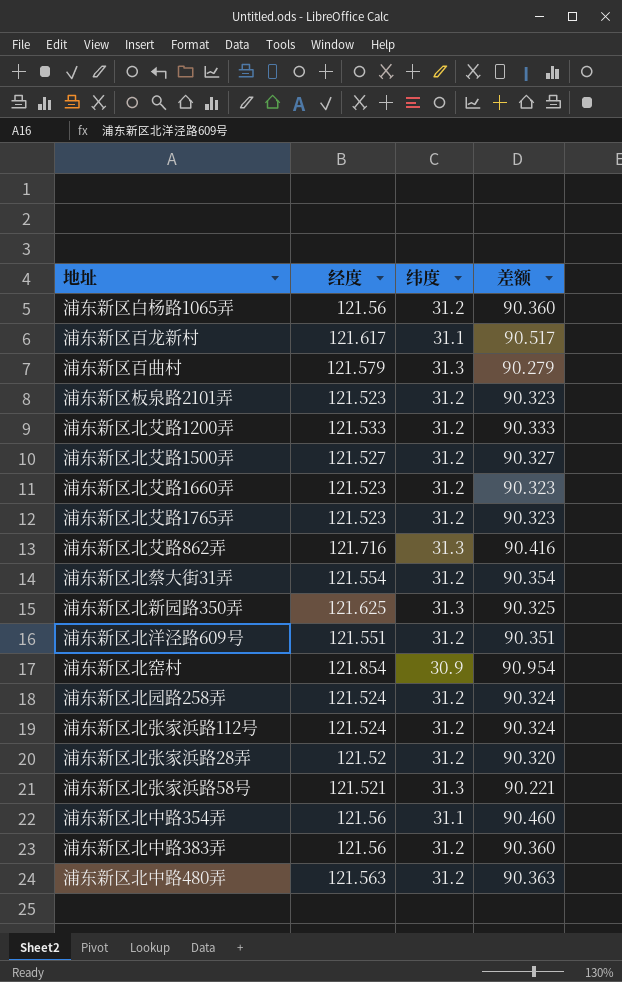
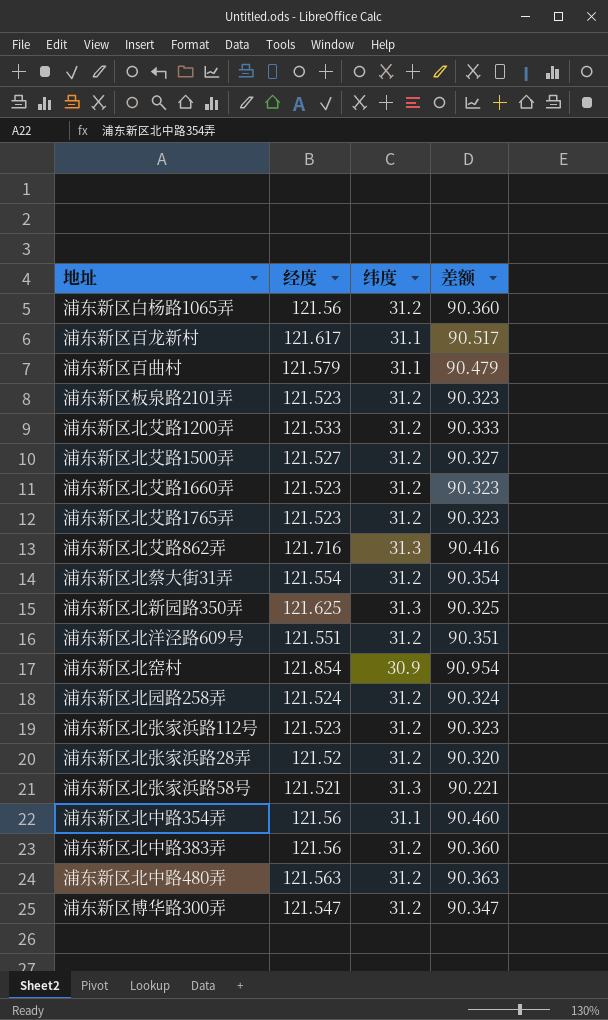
浦东新区百曲村 | 纬度: 31.3 -> 31.1
浦东新区百曲村 | 差额: 90.279 -> 90.479
浦东新区北张家浜路112号 | 经度: 121.524 -> 121.523
浦东新区北张家浜路112号 | 差额: 90.324 -> 90.323
row 浦东新区博华路300弄: none -> 121.547 | 31.2 | 90.347

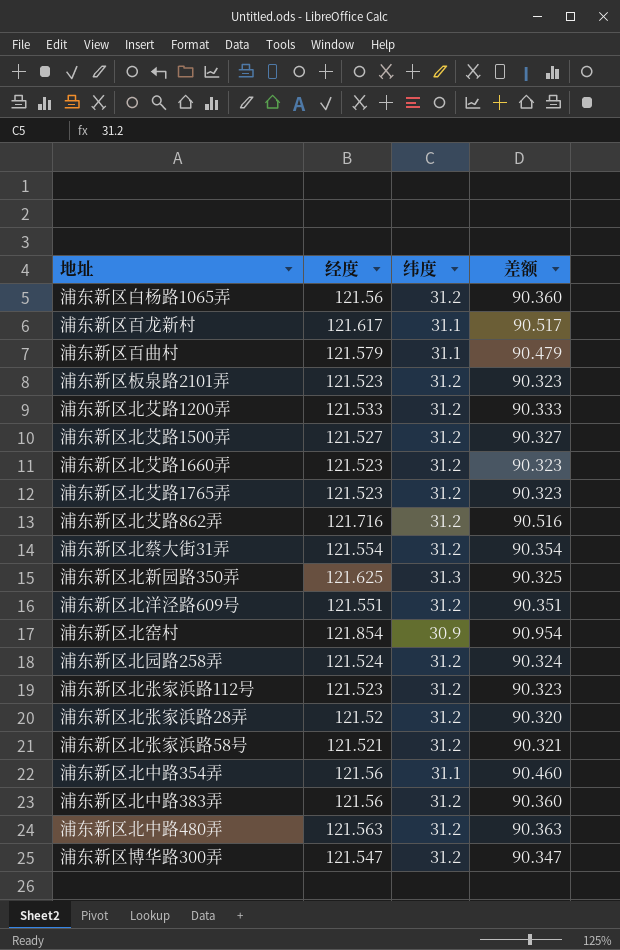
浦东新区北艾路862弄 | 纬度: 31.3 -> 31.2
浦东新区北艾路862弄 | 差额: 90.416 -> 90.516
浦东新区北张家浜路58号 | 纬度: 31.3 -> 31.2
浦东新区北张家浜路58号 | 差额: 90.221 -> 90.321

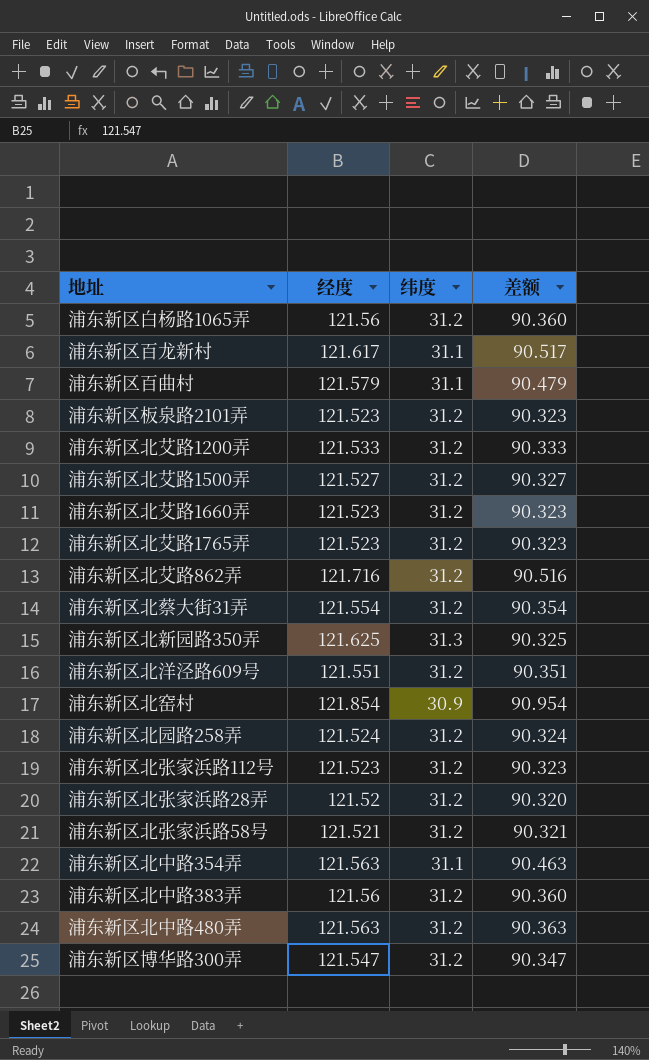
浦东新区北中路354弄 | 经度: 121.56 -> 121.563
浦东新区北中路354弄 | 差额: 90.460 -> 90.463

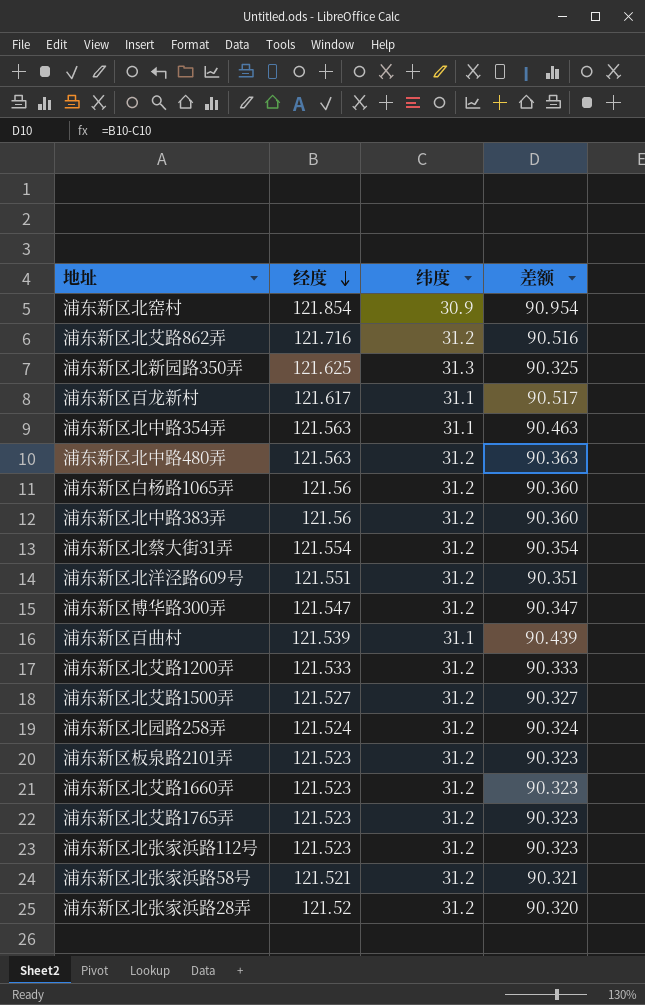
row order: none -> 经度 descending
浦东新区百曲村 | 经度: 121.579 -> 121.539
浦东新区百曲村 | 差额: 90.479 -> 90.439

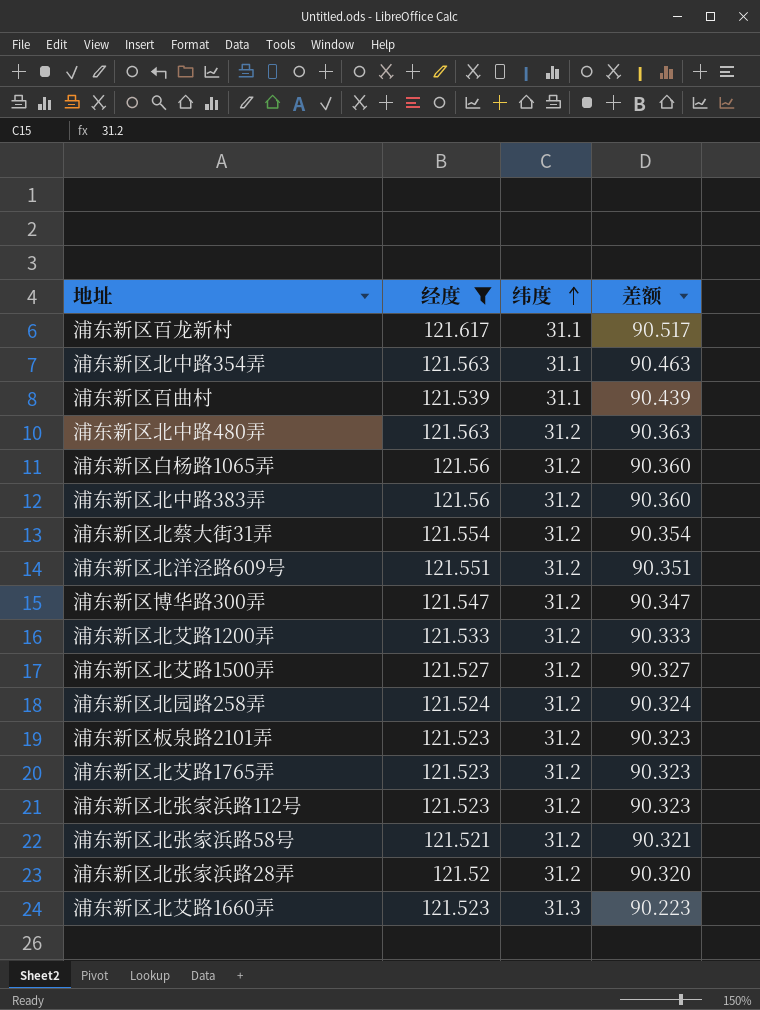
filter: none -> 经度 <= 121.617
row order: 经度 descending -> 纬度 ascending
浦东新区北艾路1660弄 | 纬度: 31.2 -> 31.3
浦东新区北艾路1660弄 | 差额: 90.323 -> 90.223

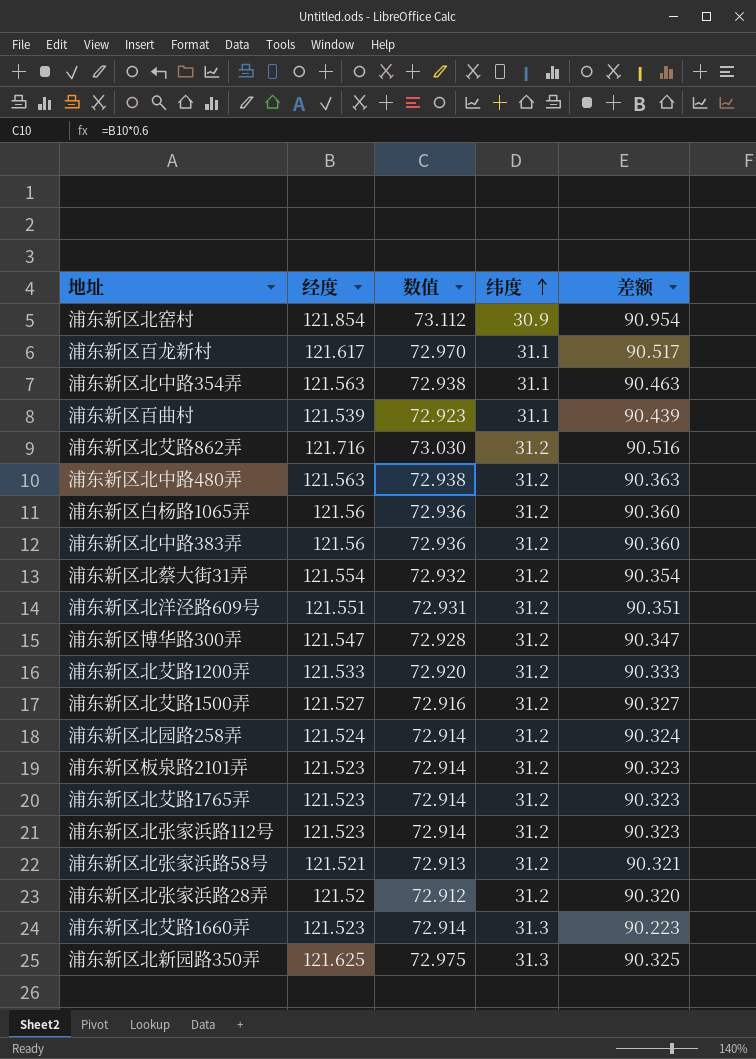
filter: 经度 <= 121.617 -> none
column 数值 | formula: none -> [经度] * 0.6

